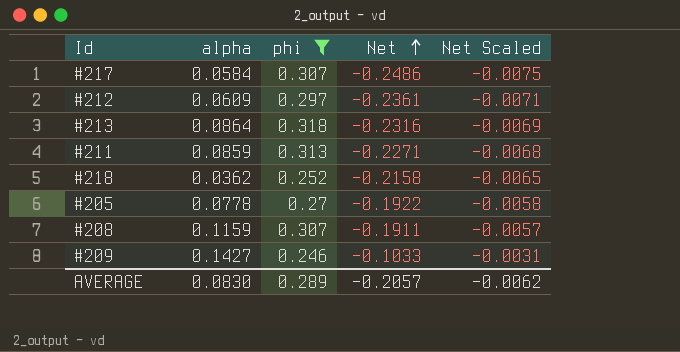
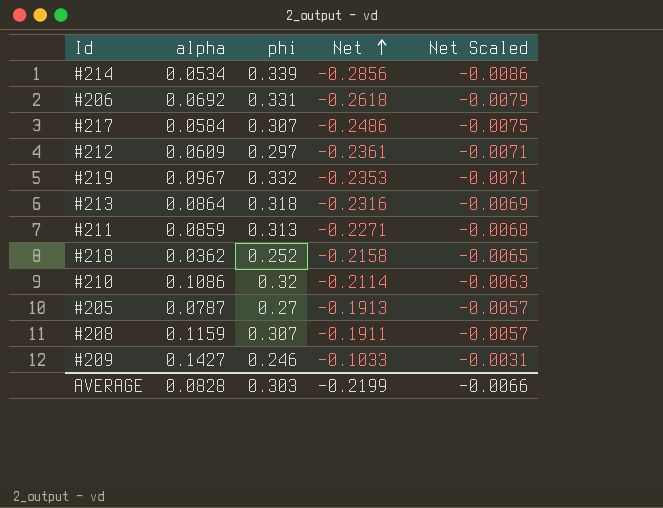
filter: phi <= 0.318 -> none
#205 | alpha: 0.0778 -> 0.0787
#205 | Net: -0.1922 -> -0.1913
#205 | Net Scaled: -0.0058 -> -0.0057
AVERAGE | alpha: 0.0830 -> 0.0828
AVERAGE | phi: 0.289 -> 0.303
AVERAGE | Net: -0.2057 -> -0.2199
AVERAGE | Net Scaled: -0.0062 -> -0.0066

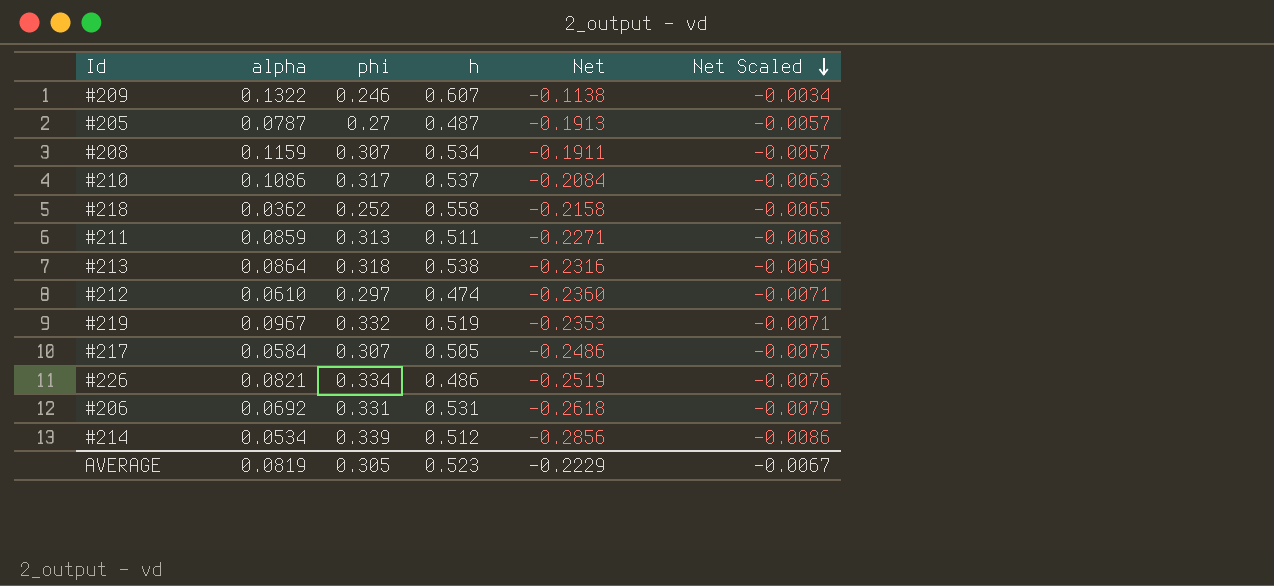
row order: Net ascending -> Net Scaled descending
column h | position: none -> 4
#209 | alpha: 0.1427 -> 0.1322
#209 | Net: -0.1033 -> -0.1138
#209 | Net Scaled: -0.0031 -> -0.0034
#210 | phi: 0.32 -> 0.317
#210 | Net: -0.2114 -> -0.2084
#212 | alpha: 0.0609 -> 0.0610
#212 | Net: -0.2361 -> -0.2360
row #226: none -> 0.0821 | 0.334 | 0.486 | -0.2519 | -0.0076
AVERAGE | alpha: 0.0828 -> 0.0819
AVERAGE | phi: 0.303 -> 0.305
AVERAGE | Net: -0.2199 -> -0.2229
AVERAGE | Net Scaled: -0.0066 -> -0.0067

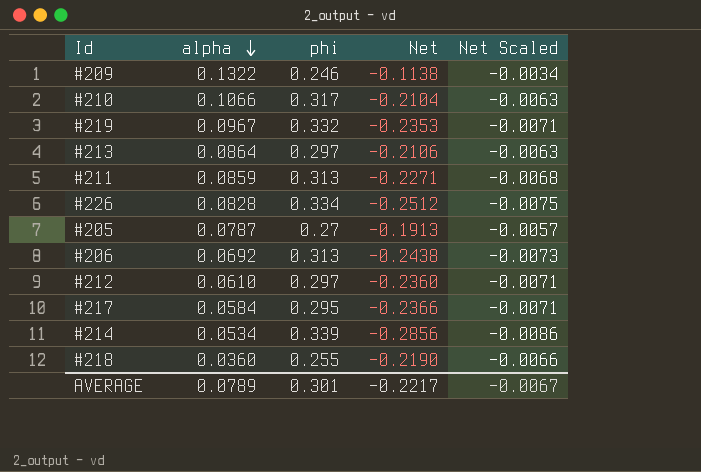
row order: Net Scaled descending -> alpha descending
column h | position: 4 -> none
row #208: 0.1159 | 0.307 | 0.534 | -0.1911 | -0.0057 -> none
#210 | alpha: 0.1086 -> 0.1066
#210 | Net: -0.2084 -> -0.2104
#213 | phi: 0.318 -> 0.297
#213 | Net: -0.2316 -> -0.2106
#213 | Net Scaled: -0.0069 -> -0.0063
#226 | alpha: 0.0821 -> 0.0828
#226 | Net: -0.2519 -> -0.2512
#226 | Net Scaled: -0.0076 -> -0.0075
#206 | phi: 0.331 -> 0.313
#206 | Net: -0.2618 -> -0.2438
#206 | Net Scaled: -0.0079 -> -0.0073
#217 | phi: 0.307 -> 0.295
#217 | Net: -0.2486 -> -0.2366
#217 | Net Scaled: -0.0075 -> -0.0071
#218 | alpha: 0.0362 -> 0.0360
#218 | phi: 0.252 -> 0.255
#218 | Net: -0.2158 -> -0.2190
#218 | Net Scaled: -0.0065 -> -0.0066
AVERAGE | alpha: 0.0819 -> 0.0789
AVERAGE | phi: 0.305 -> 0.301
AVERAGE | Net: -0.2229 -> -0.2217

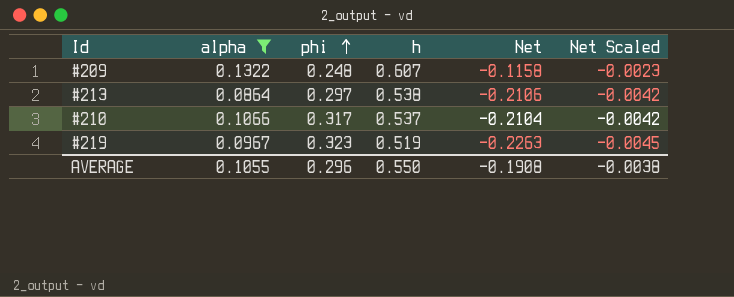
filter: none -> alpha >= 0.0864
row order: alpha descending -> phi ascending
column h | position: none -> 4
column Net Scaled | formula: [Net] * 0.03 -> [Net] * 0.02
#209 | phi: 0.246 -> 0.248
#209 | Net: -0.1138 -> -0.1158
#219 | phi: 0.332 -> 0.323
#219 | Net: -0.2353 -> -0.2263
AVERAGE | alpha: 0.0789 -> 0.1055
AVERAGE | phi: 0.301 -> 0.296
AVERAGE | Net: -0.2217 -> -0.1908
AVERAGE | Net Scaled: -0.0067 -> -0.0038

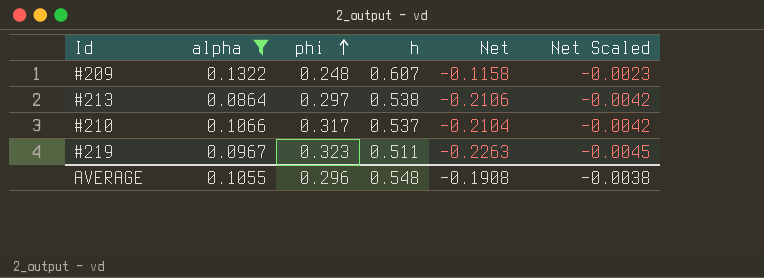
#219 | h: 0.519 -> 0.511
AVERAGE | h: 0.550 -> 0.548

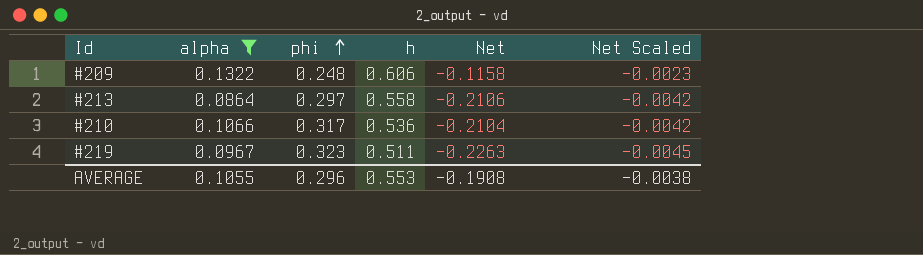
#209 | h: 0.607 -> 0.606
#213 | h: 0.538 -> 0.558
#210 | h: 0.537 -> 0.536
AVERAGE | h: 0.548 -> 0.553

